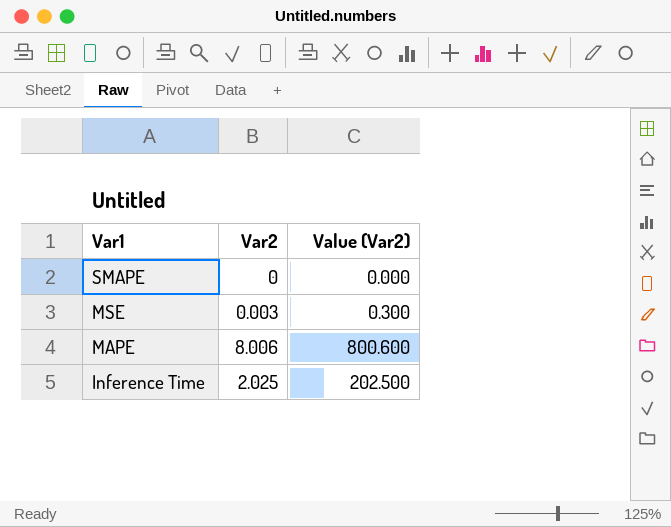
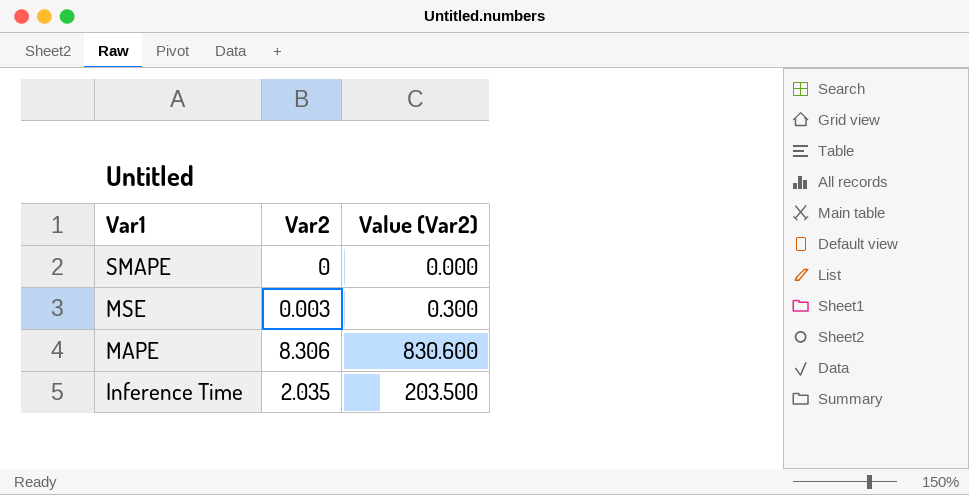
MAPE | Var2: 8.006 -> 8.306
MAPE | Value (Var2): 800.600 -> 830.600
Inference Time | Var2: 2.025 -> 2.035
Inference Time | Value (Var2): 202.500 -> 203.500

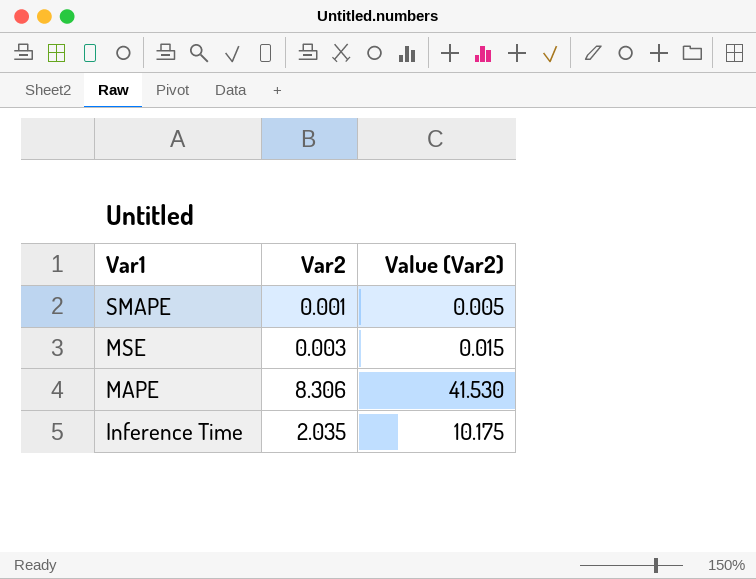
column Value (Var2) | formula: [Var2] * 100 -> [Var2] * 5
SMAPE | Var2: 0 -> 0.001

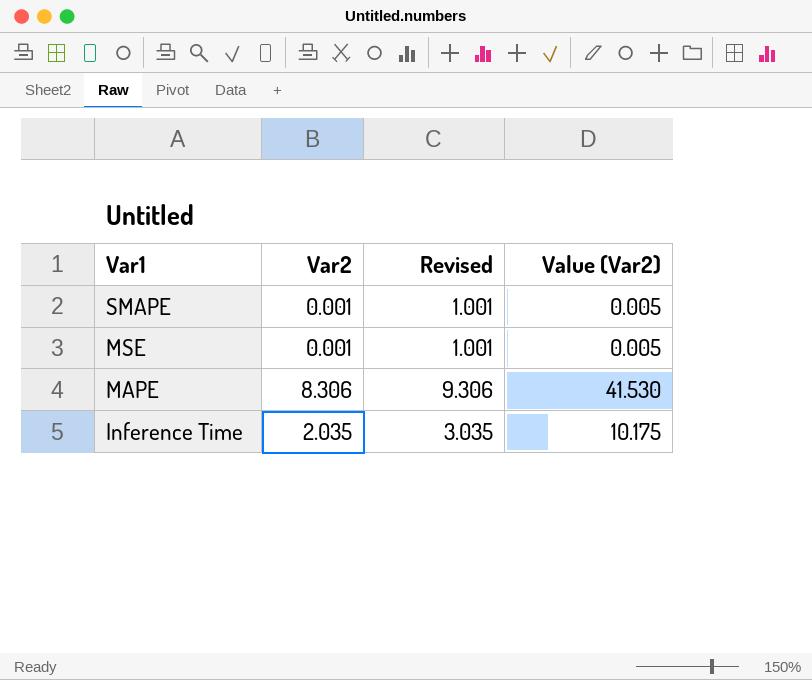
column Revised | formula: none -> [Var2] + 1
MSE | Var2: 0.003 -> 0.001
MSE | Value (Var2): 0.015 -> 0.005

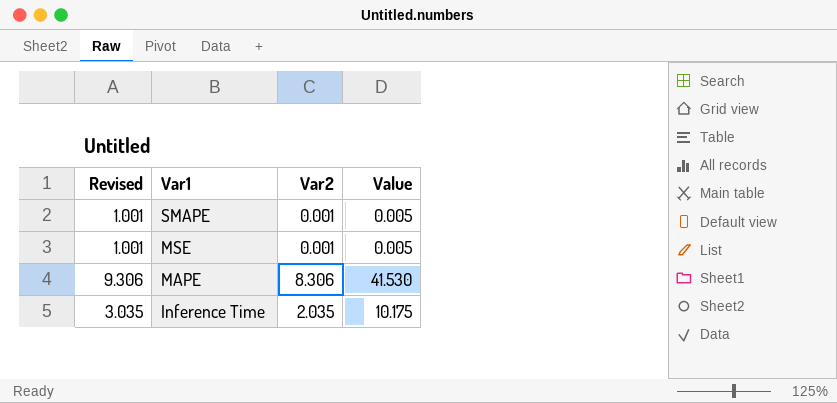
column Revised | position: 3 -> 1
column name: Value (Var2) -> Value

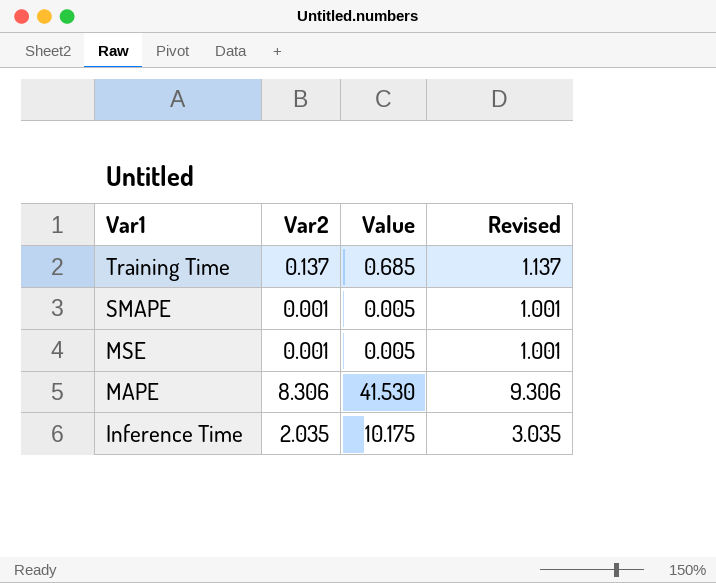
column Revised | position: 1 -> 4
row Training Time: none -> 0.137 | 0.685 | 1.137

